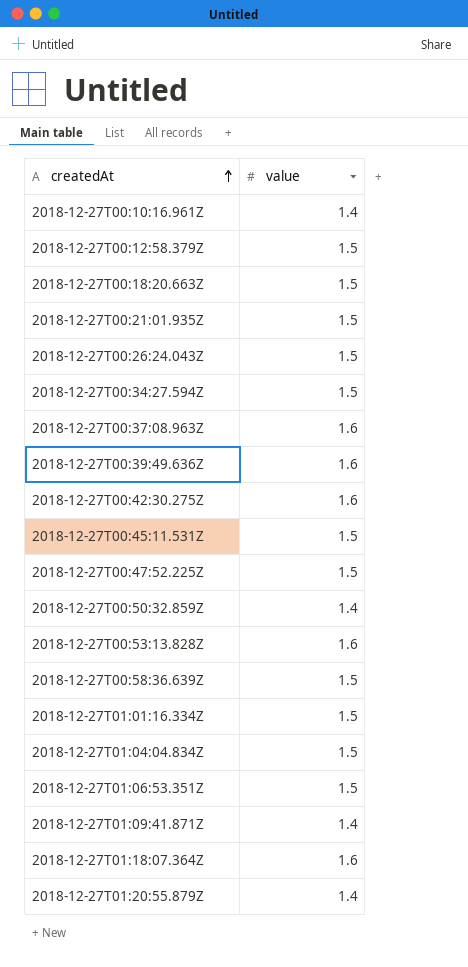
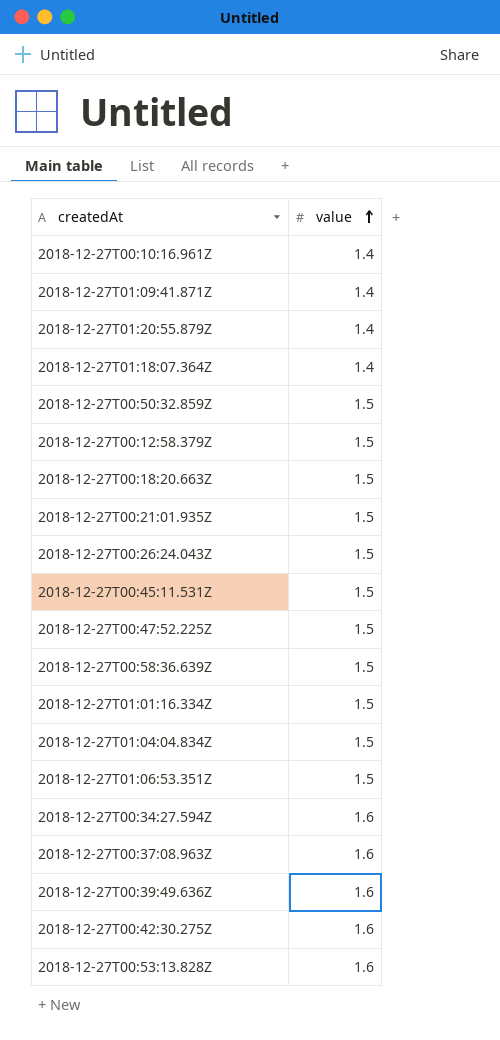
row order: createdAt ascending -> value ascending
2018-12-27T01:18:07.364Z | value: 1.6 -> 1.4
2018-12-27T00:50:32.859Z | value: 1.4 -> 1.5
2018-12-27T00:34:27.594Z | value: 1.5 -> 1.6

